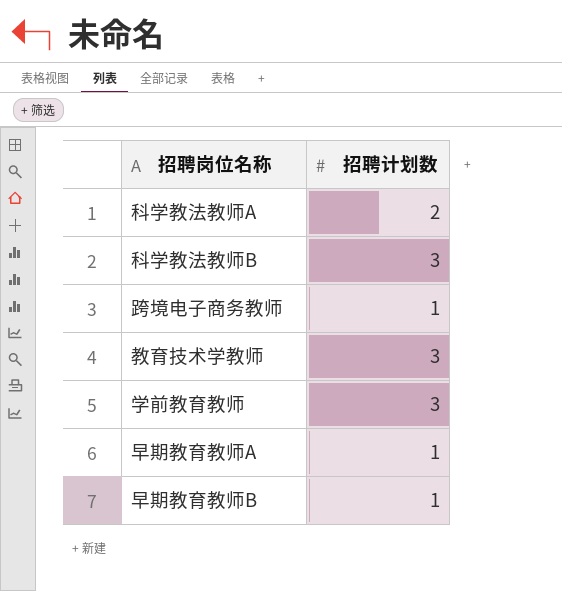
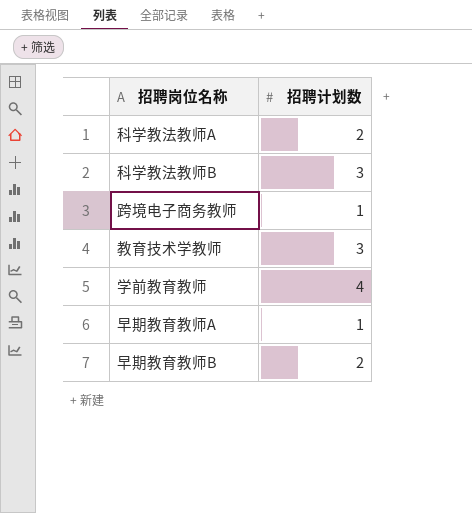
学前教育教师 | 招聘计划数: 3 -> 4
早期教育教师B | 招聘计划数: 1 -> 2

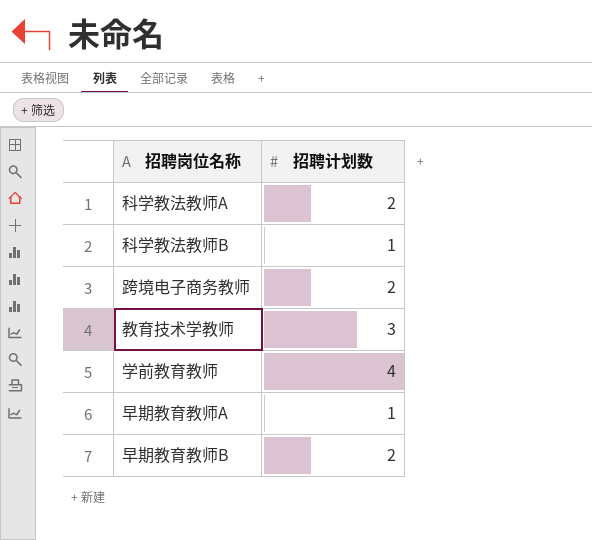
科学教法教师B | 招聘计划数: 3 -> 1
跨境电子商务教师 | 招聘计划数: 1 -> 2

